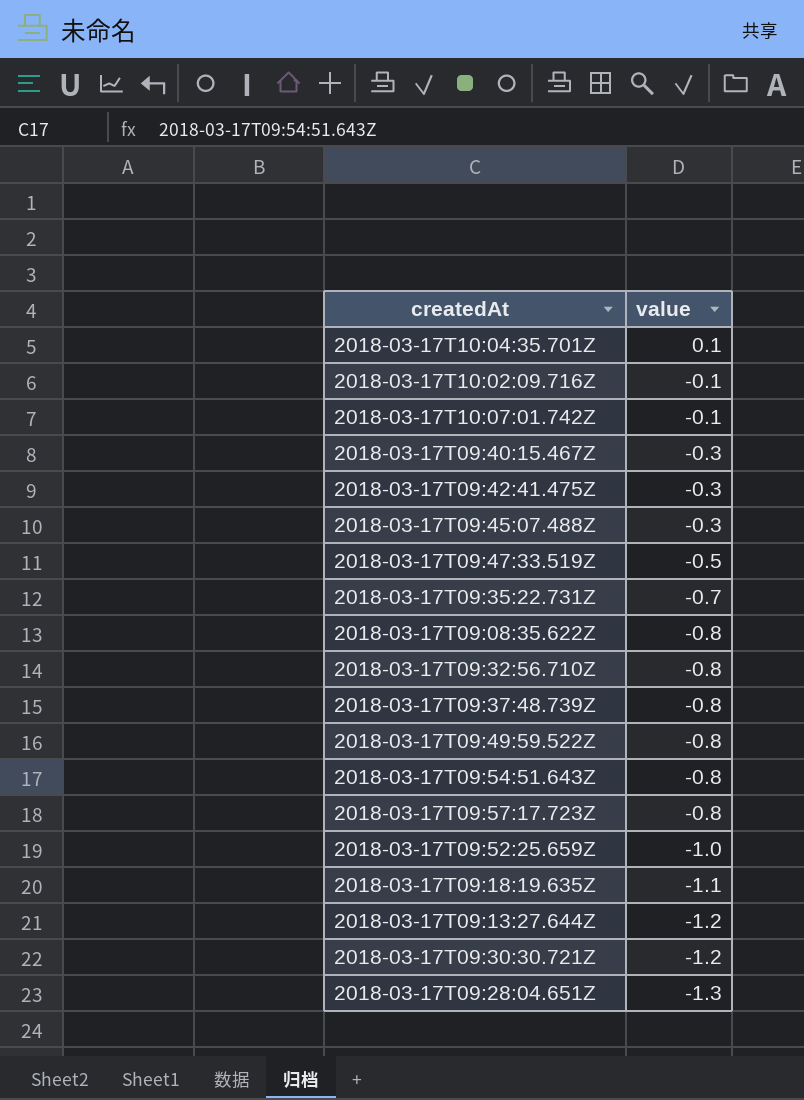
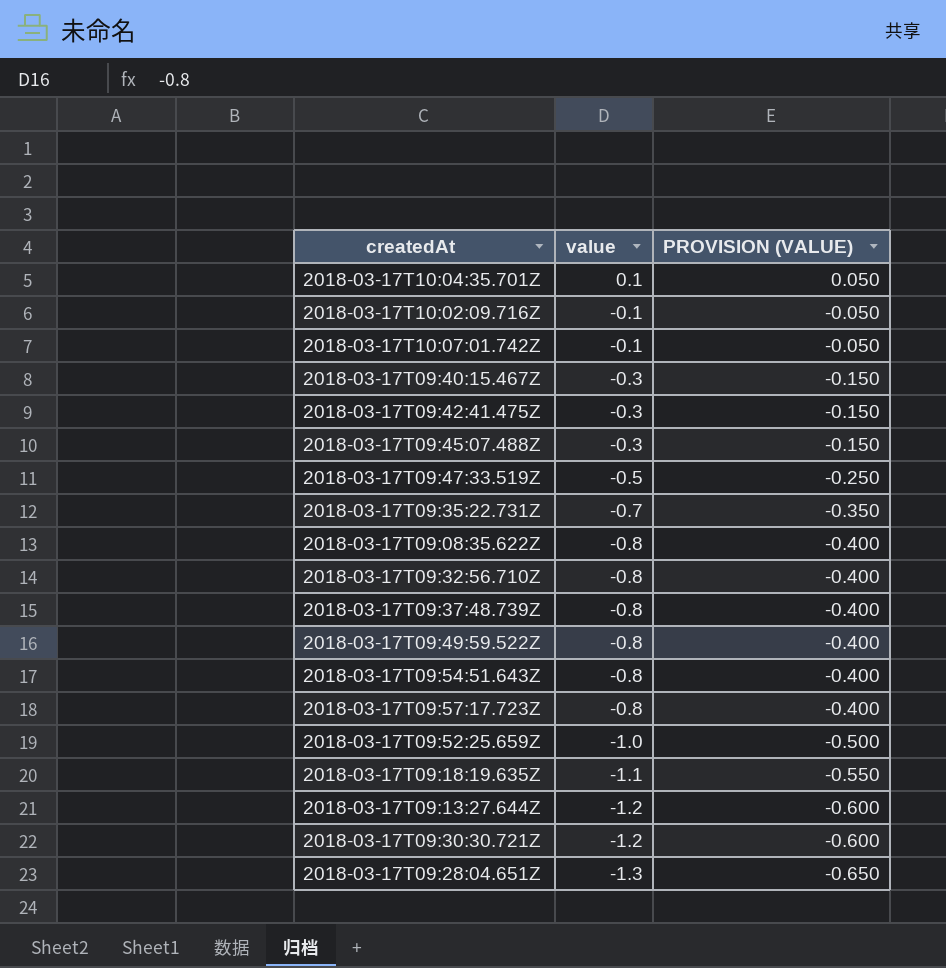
column PROVISION (VALUE) | formula: none -> [value] * 0.5

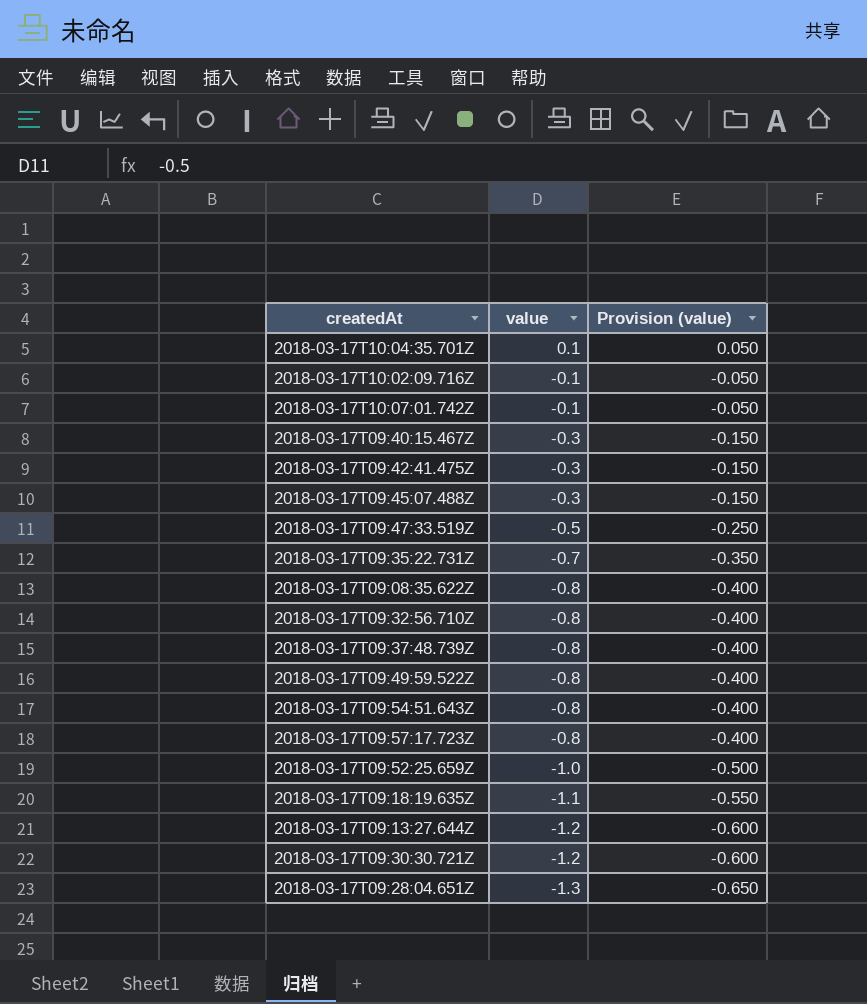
column name: PROVISION (VALUE) -> Provision (value)

